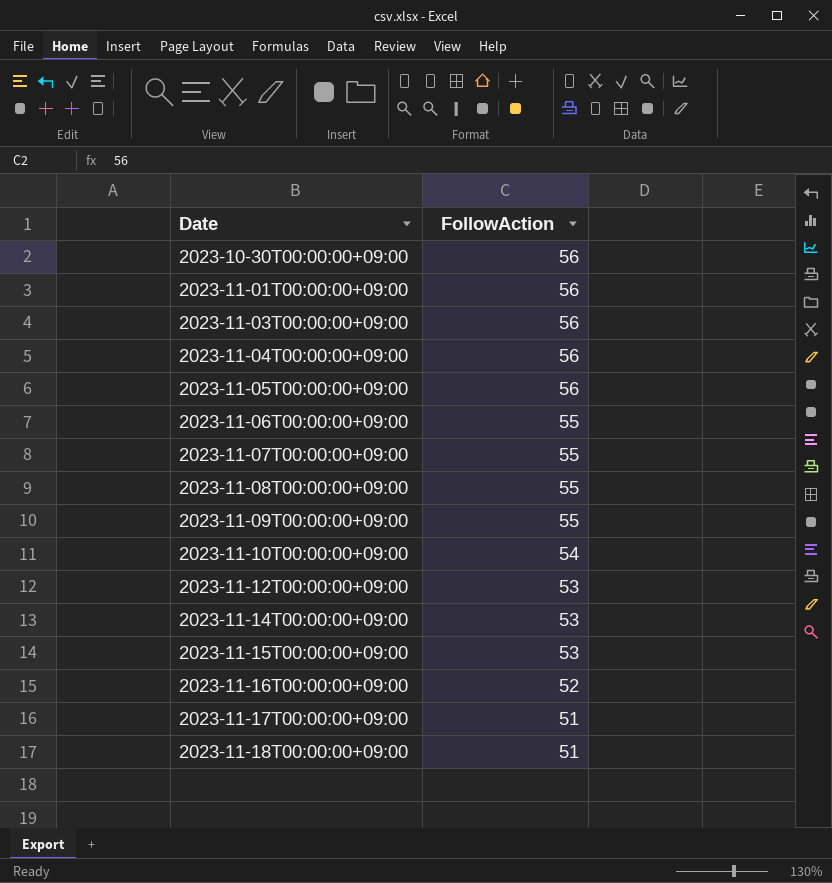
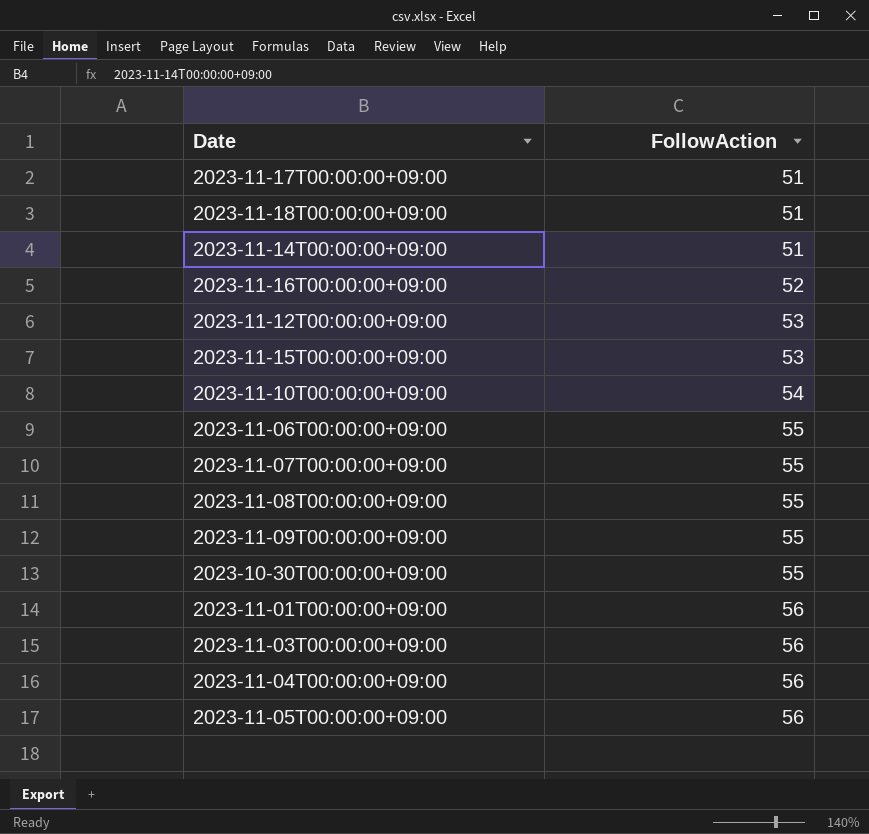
row order: Date ascending -> FollowAction ascending
2023-11-14T00:00:00+09:00 | FollowAction: 53 -> 51
2023-10-30T00:00:00+09:00 | FollowAction: 56 -> 55

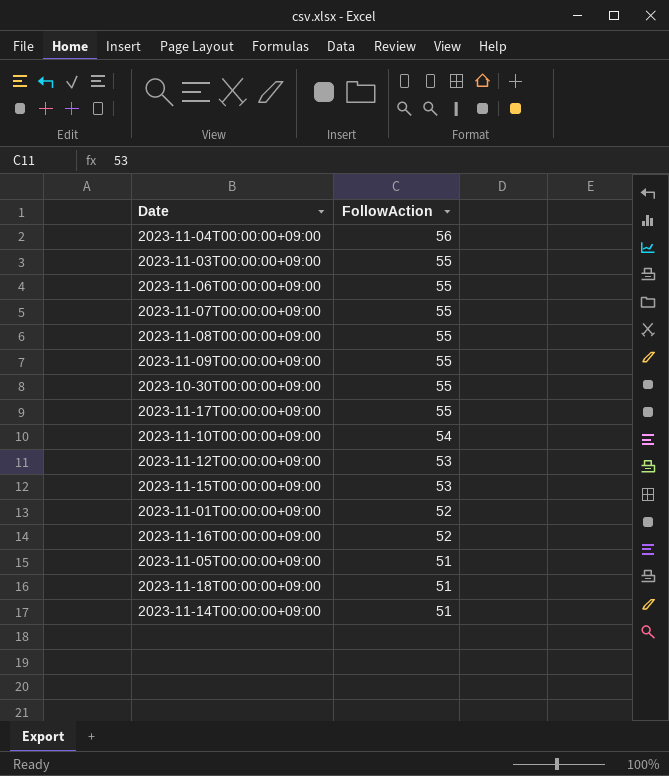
row order: FollowAction ascending -> FollowAction descending
2023-11-03T00:00:00+09:00 | FollowAction: 56 -> 55
2023-11-17T00:00:00+09:00 | FollowAction: 51 -> 55
2023-11-01T00:00:00+09:00 | FollowAction: 56 -> 52
2023-11-05T00:00:00+09:00 | FollowAction: 56 -> 51

